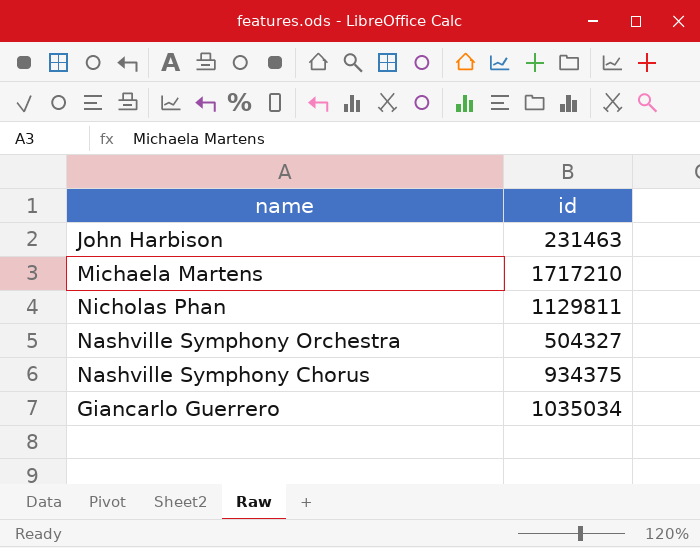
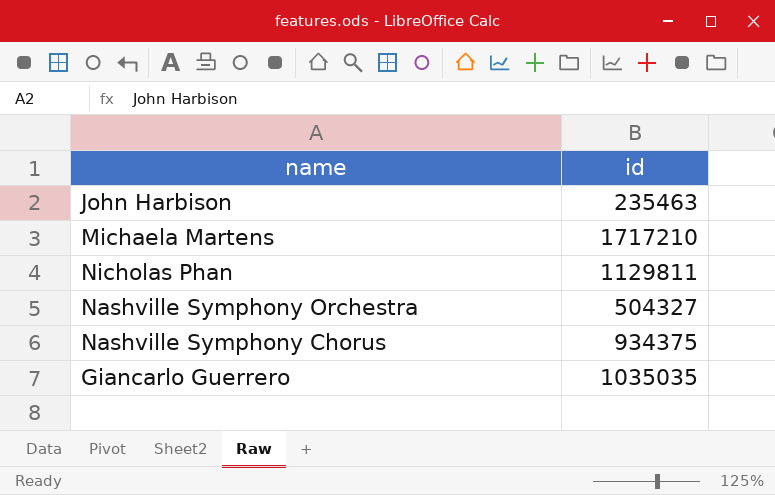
John Harbison | id: 231463 -> 235463
Giancarlo Guerrero | id: 1035034 -> 1035035

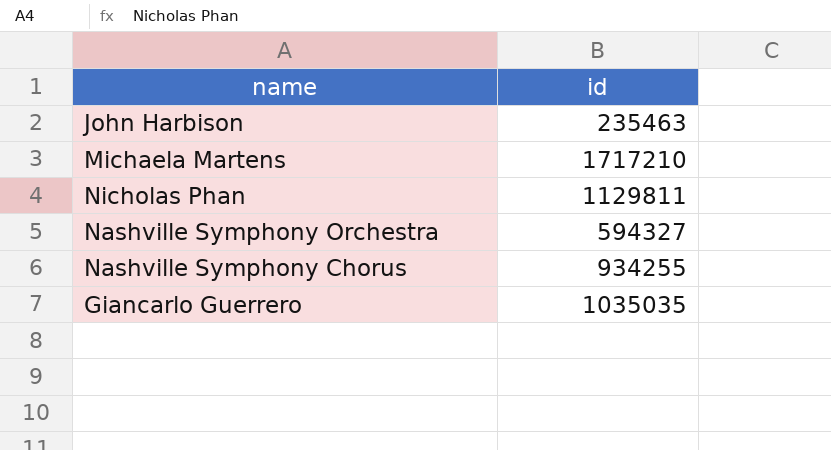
Nashville Symphony Orchestra | id: 504327 -> 594327
Nashville Symphony Chorus | id: 934375 -> 934255

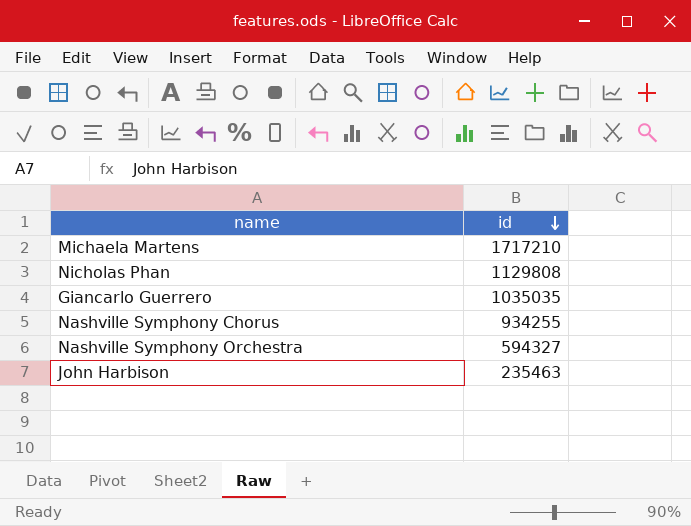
row order: none -> id descending
Nicholas Phan | id: 1129811 -> 1129808

